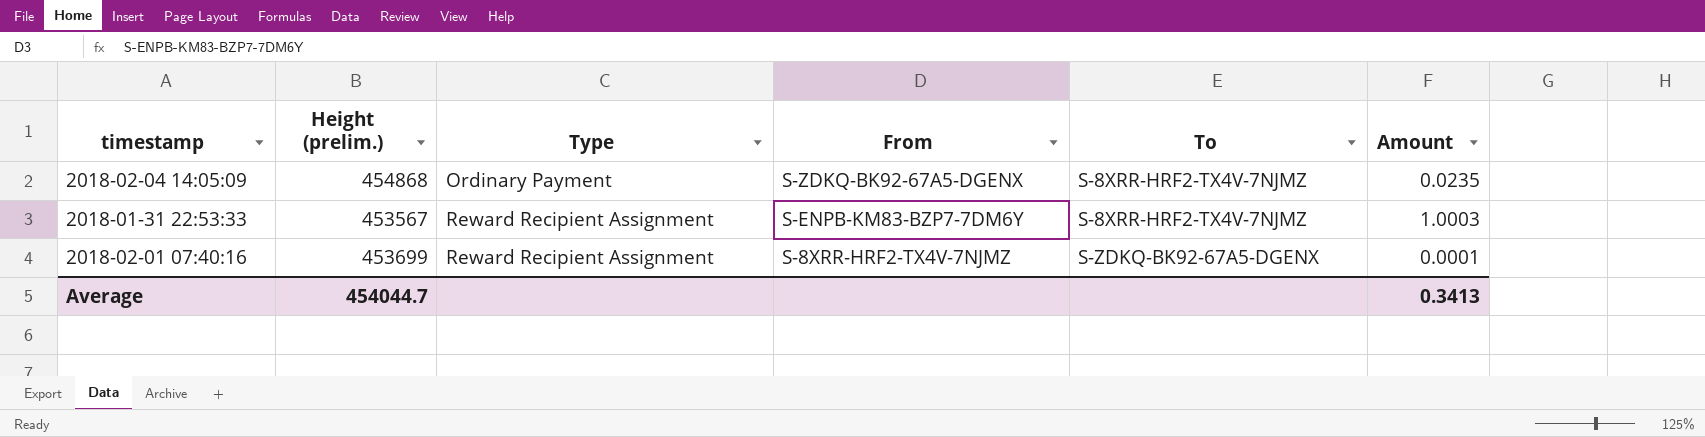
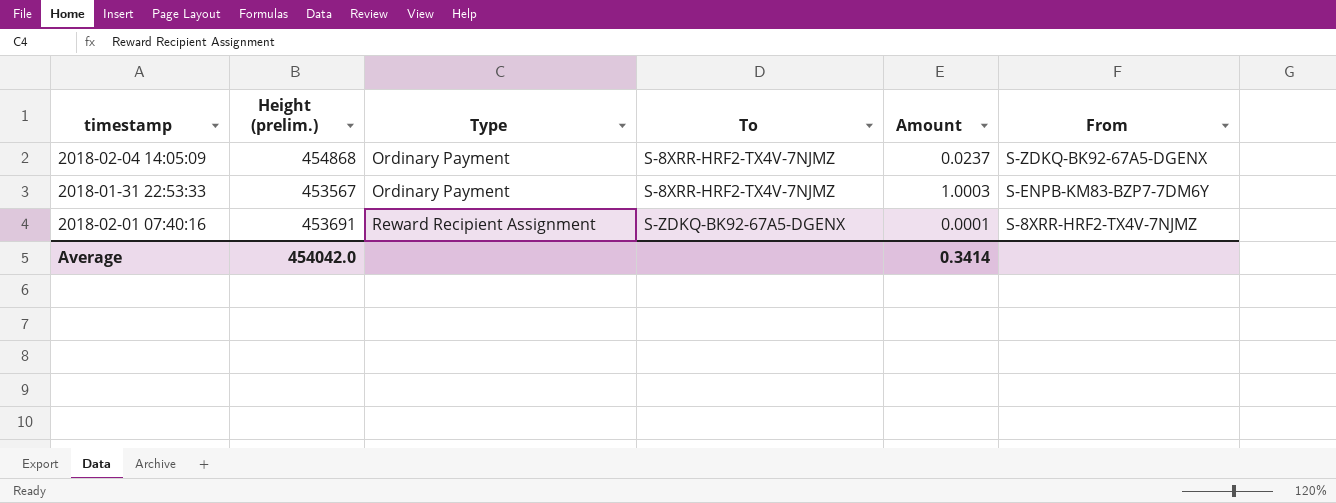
column From | position: 4 -> 6
2018-02-04 14:05:09 | Amount: 0.0235 -> 0.0237
2018-01-31 22:53:33 | Type: Reward Recipient Assignment -> Ordinary Payment
2018-02-01 07:40:16 | Height (prelim.): 453699 -> 453691
Average | Height (prelim.): 454044.7 -> 454042.0
Average | Amount: 0.3413 -> 0.3414

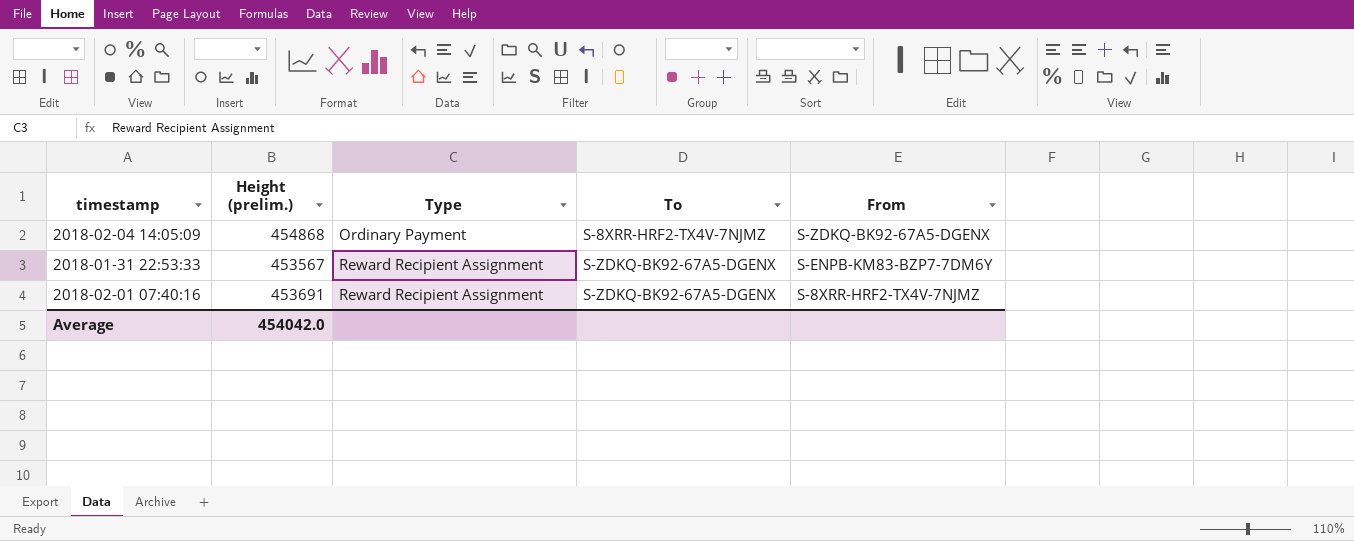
column Amount | position: 5 -> none
2018-01-31 22:53:33 | Type: Ordinary Payment -> Reward Recipient Assignment
2018-01-31 22:53:33 | To: S-8XRR-HRF2-TX4V-7NJMZ -> S-ZDKQ-BK92-67A5-DGENX

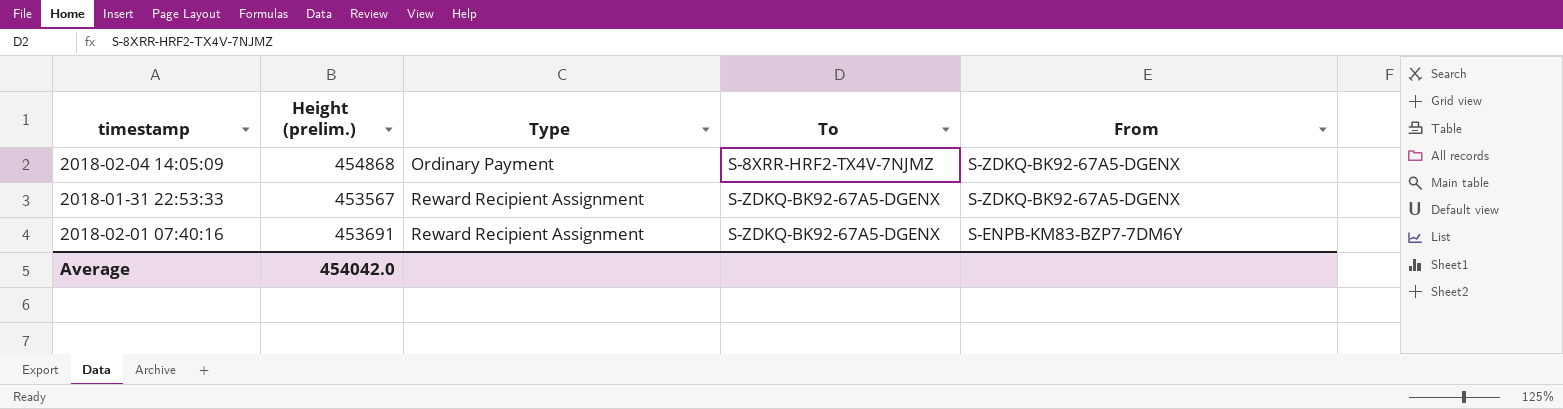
2018-01-31 22:53:33 | From: S-ENPB-KM83-BZP7-7DM6Y -> S-ZDKQ-BK92-67A5-DGENX
2018-02-01 07:40:16 | From: S-8XRR-HRF2-TX4V-7NJMZ -> S-ENPB-KM83-BZP7-7DM6Y

